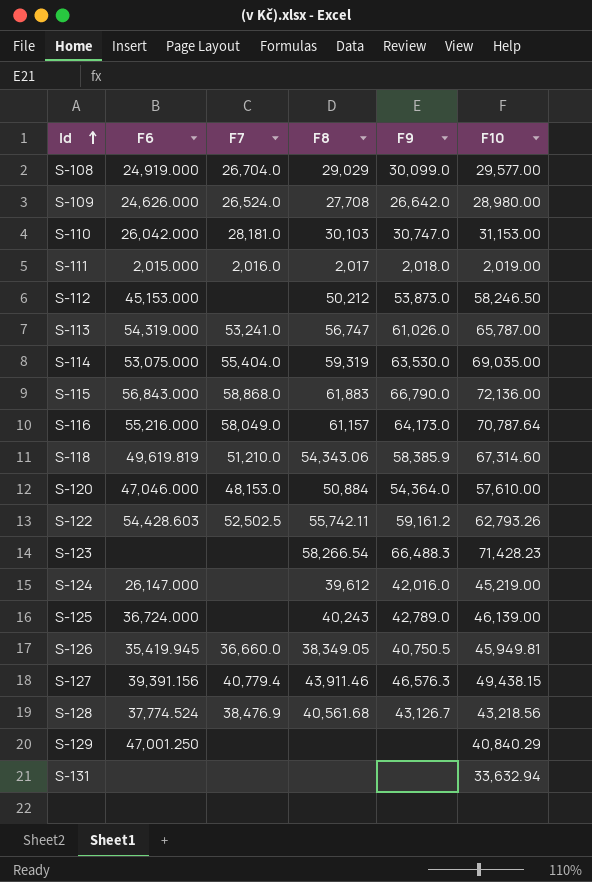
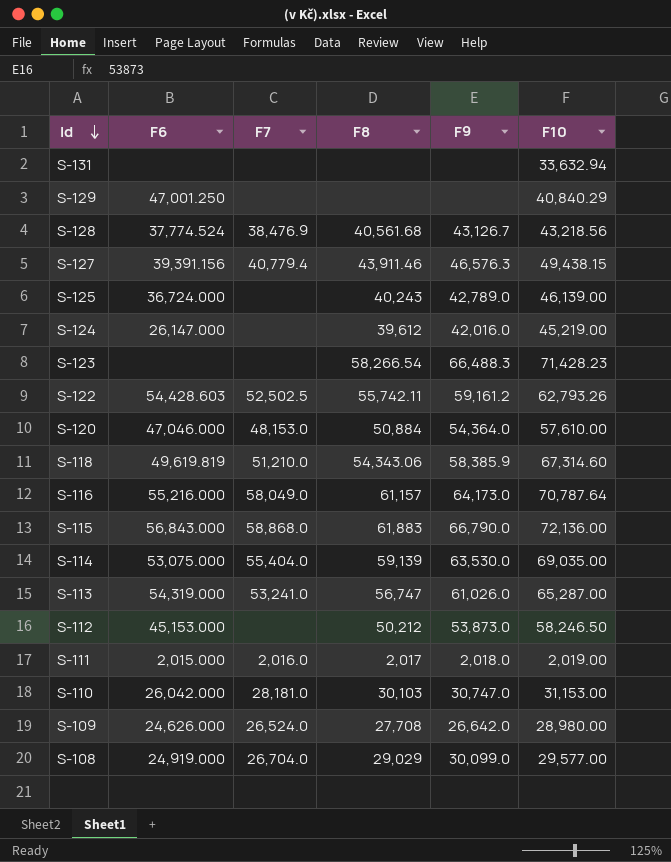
row order: Id ascending -> Id descending
row S-126: 35,419.945 | 36,660.0 | 38,349.05 | 40,750.5 | 45,949.81 -> none
S-114 | F8: 59,319 -> 59,139
S-113 | F10: 65,787.00 -> 65,287.00

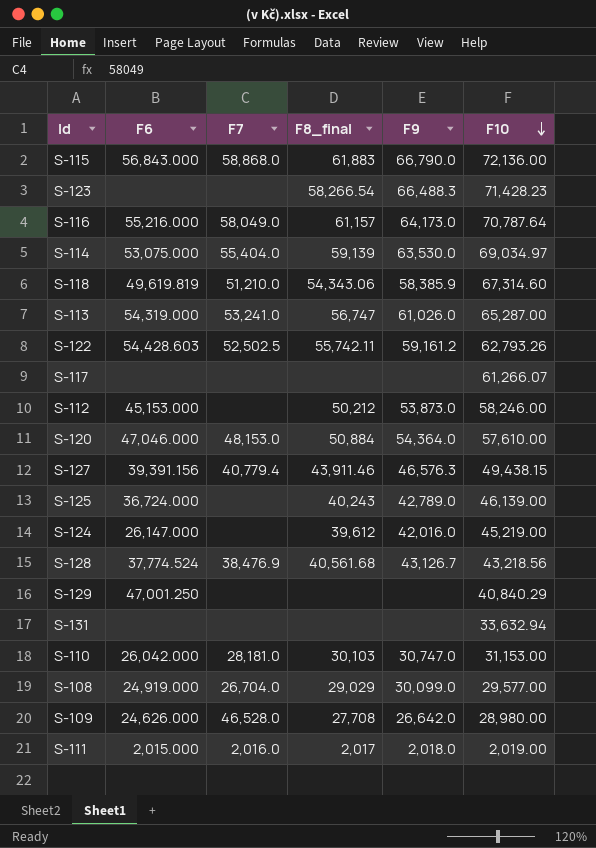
row order: Id descending -> F10 descending
column name: F8 -> F8_final
S-114 | F10: 69,035.00 -> 69,034.97
row S-117: none -> none | none | none | none | 61,266.07
S-112 | F10: 58,246.50 -> 58,246.00
S-109 | F7: 26,524.0 -> 46,528.0

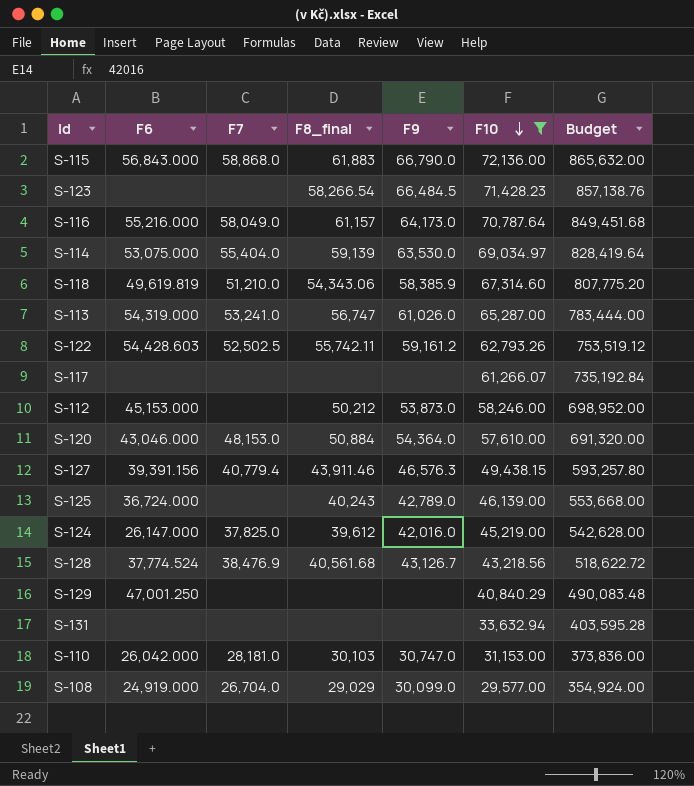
filter: none -> F10 >= 29,577.00
column Budget | formula: none -> [F10] * 12
S-123 | F9: 66,488.3 -> 66,484.5
S-120 | F6: 47,046.000 -> 43,046.000
S-124 | F7: none -> 37,825.0

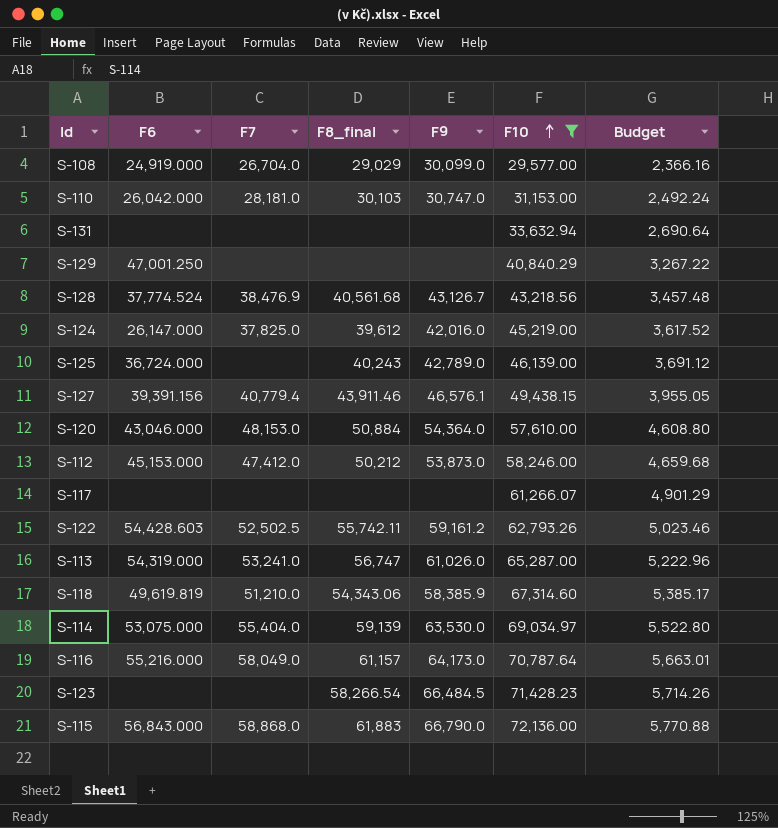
row order: F10 descending -> F10 ascending
column Budget | formula: [F10] * 12 -> [F10] * 0.08
S-127 | F9: 46,576.3 -> 46,576.1
S-112 | F7: none -> 47,412.0

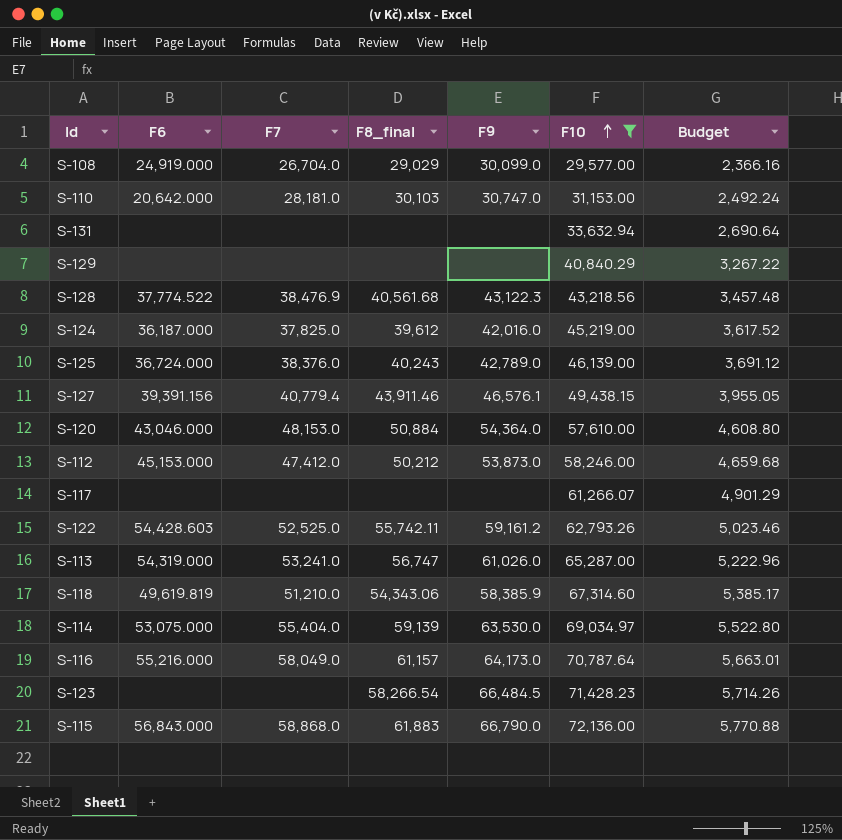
S-110 | F6: 26,042.000 -> 20,642.000
S-129 | F6: 47,001.250 -> none
S-128 | F6: 37,774.524 -> 37,774.522
S-128 | F9: 43,126.7 -> 43,122.3
S-124 | F6: 26,147.000 -> 36,187.000
S-125 | F7: none -> 38,376.0
S-122 | F7: 52,502.5 -> 52,525.0

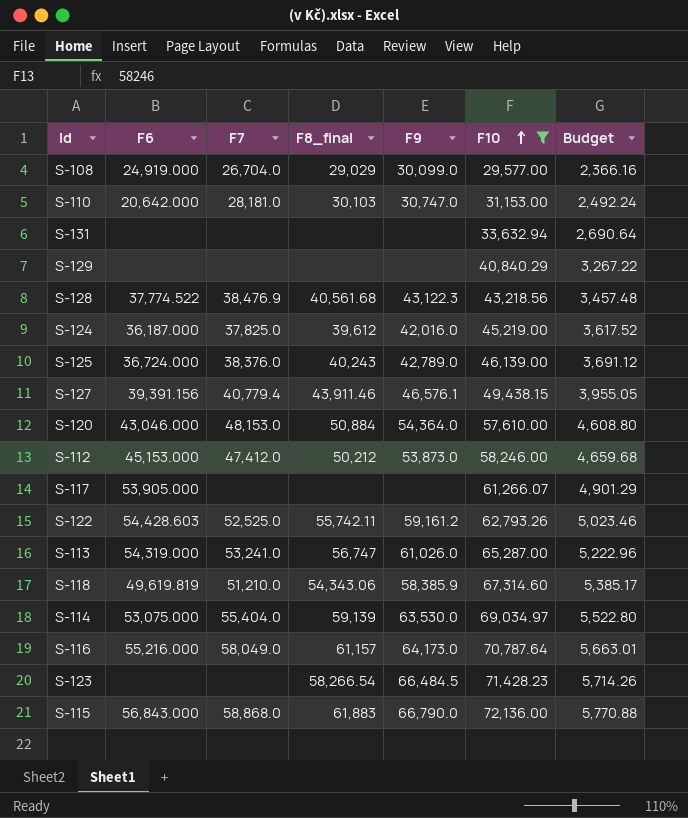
S-117 | F6: none -> 53,905.000

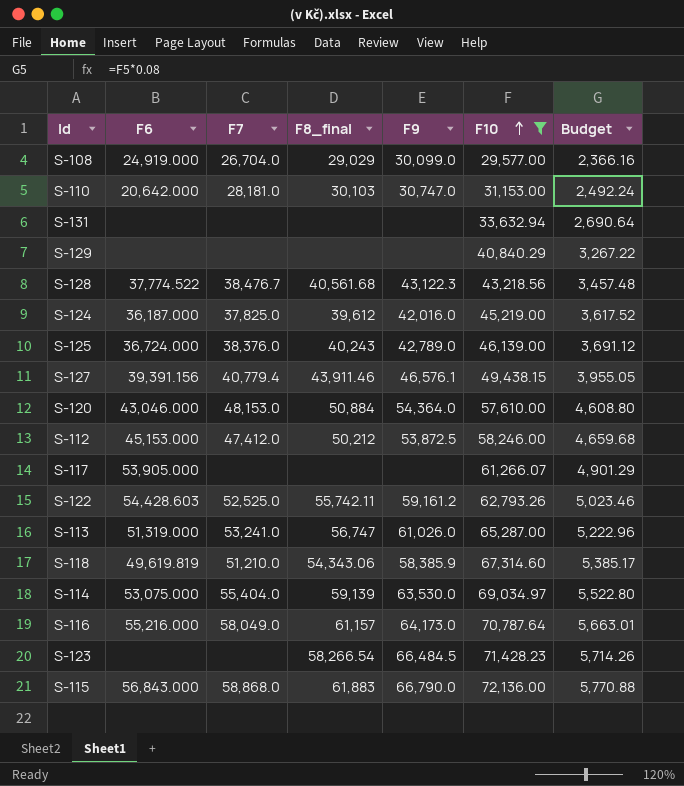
S-128 | F7: 38,476.9 -> 38,476.7
S-112 | F9: 53,873.0 -> 53,872.5
S-113 | F6: 54,319.000 -> 51,319.000

